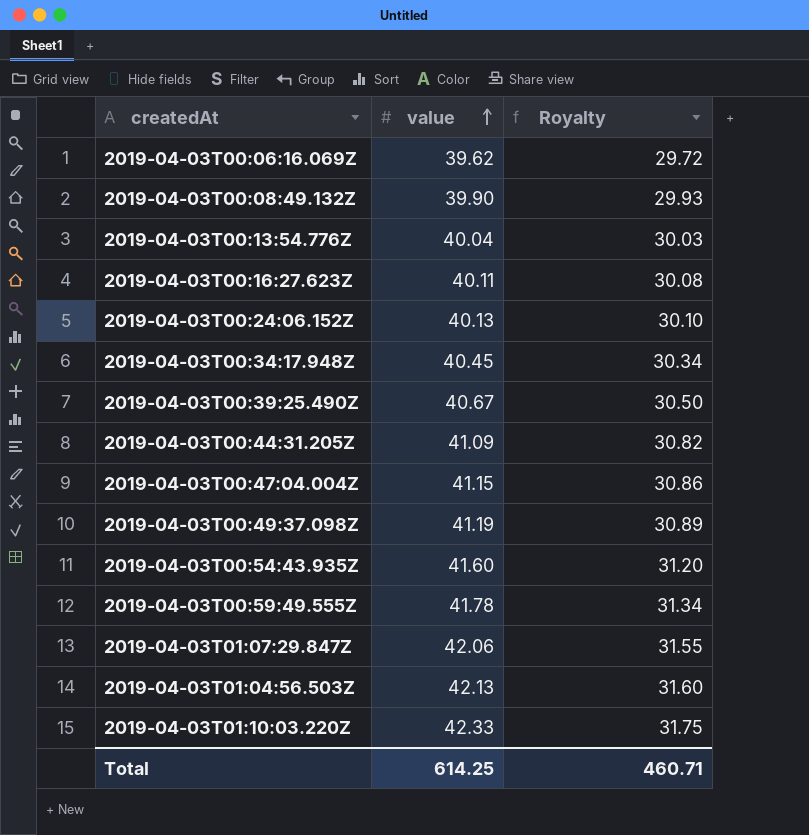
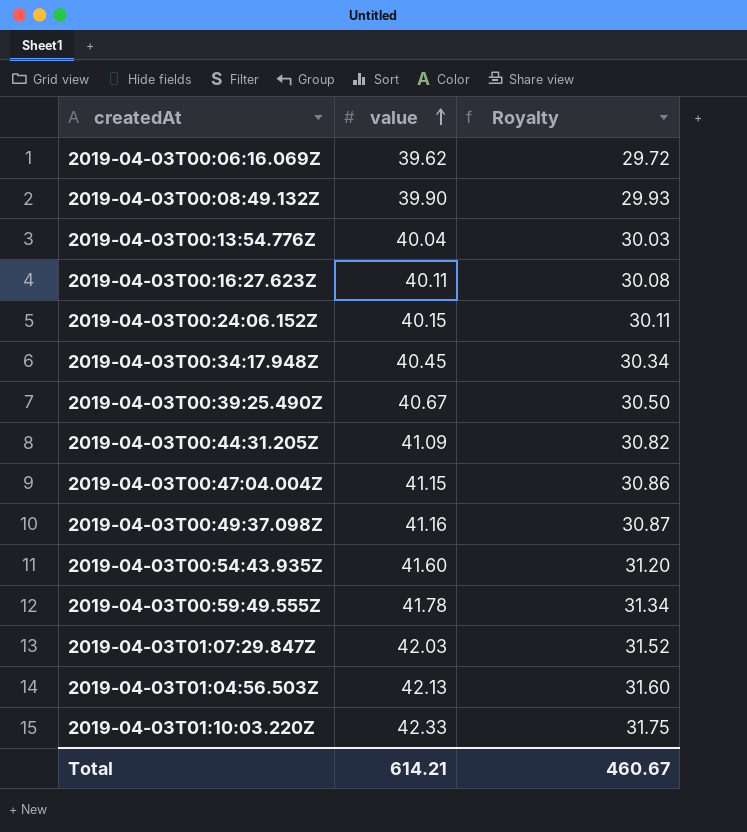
2019-04-03T00:24:06.152Z | value: 40.13 -> 40.15
2019-04-03T00:24:06.152Z | Royalty: 30.10 -> 30.11
2019-04-03T00:49:37.098Z | value: 41.19 -> 41.16
2019-04-03T00:49:37.098Z | Royalty: 30.89 -> 30.87
2019-04-03T01:07:29.847Z | value: 42.06 -> 42.03
2019-04-03T01:07:29.847Z | Royalty: 31.55 -> 31.52
Total | value: 614.25 -> 614.21
Total | Royalty: 460.71 -> 460.67

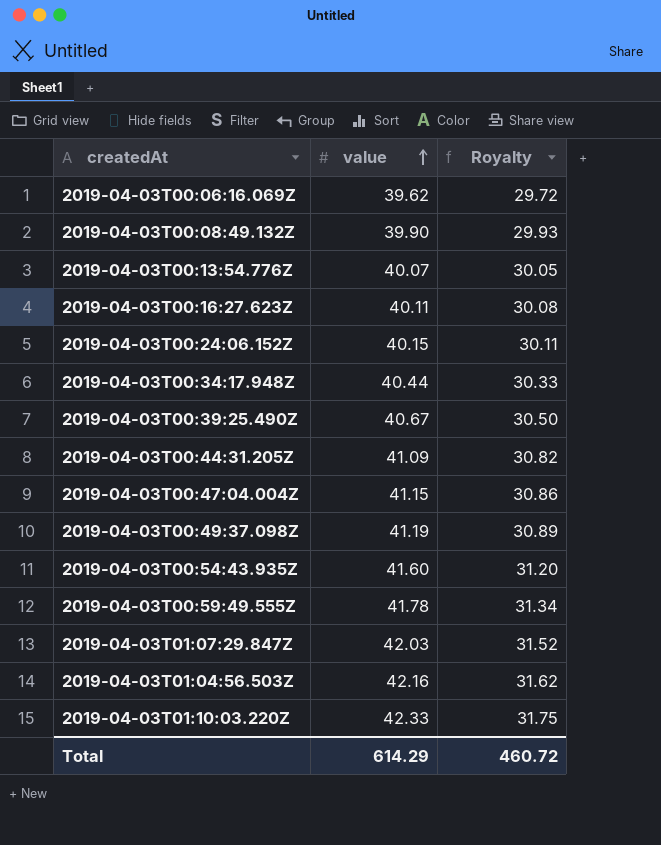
2019-04-03T00:13:54.776Z | value: 40.04 -> 40.07
2019-04-03T00:13:54.776Z | Royalty: 30.03 -> 30.05
2019-04-03T00:34:17.948Z | value: 40.45 -> 40.44
2019-04-03T00:34:17.948Z | Royalty: 30.34 -> 30.33
2019-04-03T00:49:37.098Z | value: 41.16 -> 41.19
2019-04-03T00:49:37.098Z | Royalty: 30.87 -> 30.89
2019-04-03T01:04:56.503Z | value: 42.13 -> 42.16
2019-04-03T01:04:56.503Z | Royalty: 31.60 -> 31.62
Total | value: 614.21 -> 614.29
Total | Royalty: 460.67 -> 460.72

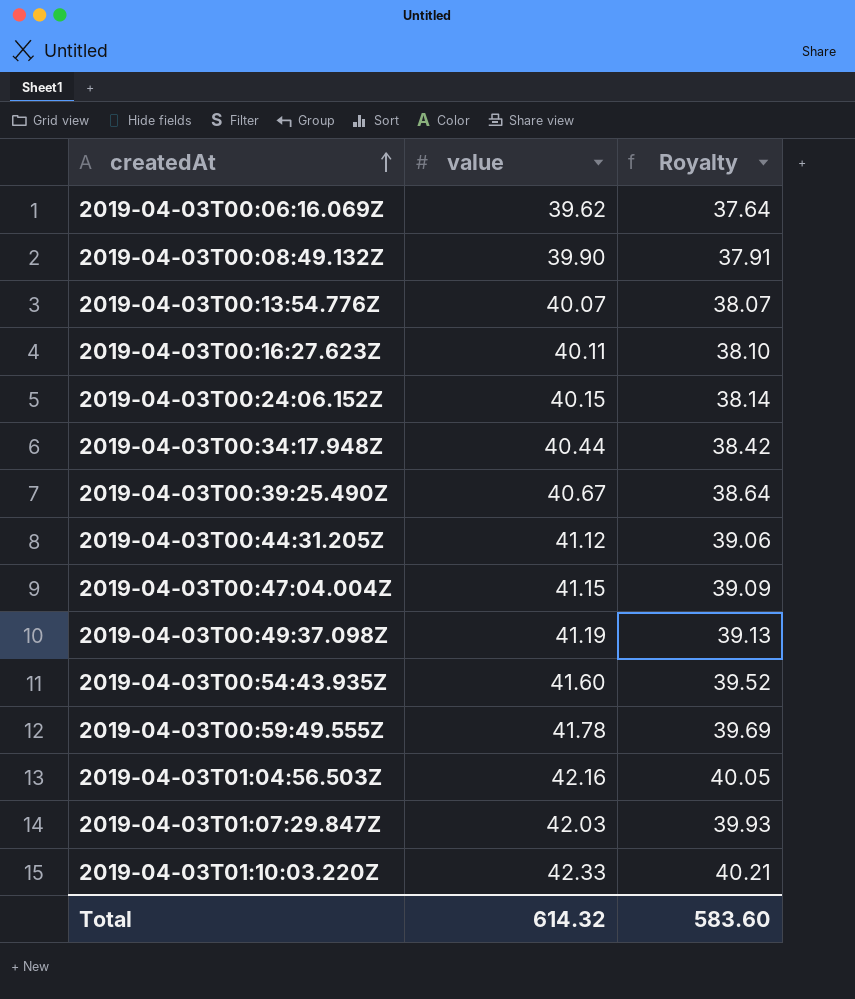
row order: value ascending -> createdAt ascending
column Royalty | formula: [value] * 0.75 -> [value] * 0.95
2019-04-03T00:44:31.205Z | value: 41.09 -> 41.12
Total | value: 614.29 -> 614.32
Total | Royalty: 460.72 -> 583.60

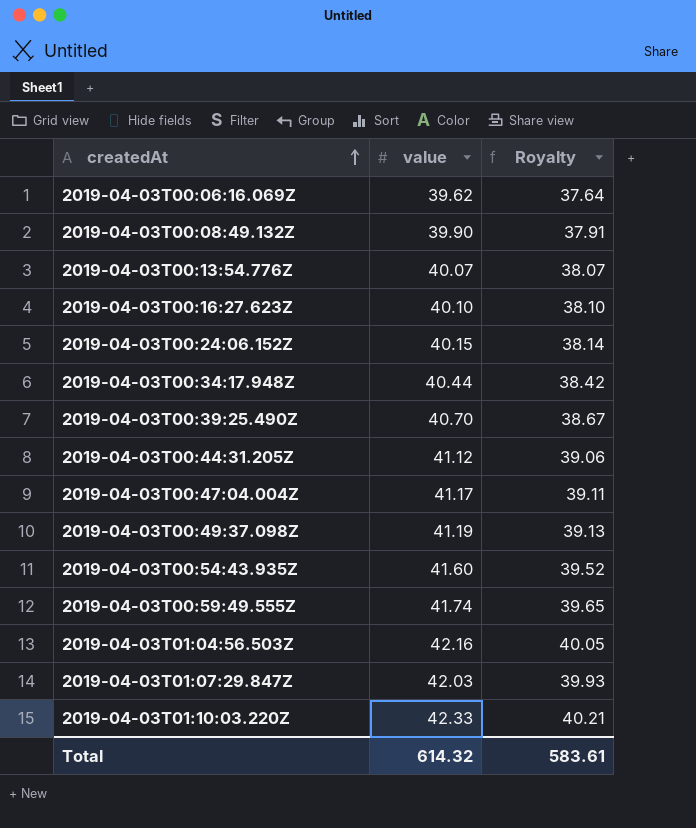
2019-04-03T00:16:27.623Z | value: 40.11 -> 40.10
2019-04-03T00:39:25.490Z | value: 40.67 -> 40.70
2019-04-03T00:39:25.490Z | Royalty: 38.64 -> 38.67
2019-04-03T00:47:04.004Z | value: 41.15 -> 41.17
2019-04-03T00:47:04.004Z | Royalty: 39.09 -> 39.11
2019-04-03T00:59:49.555Z | value: 41.78 -> 41.74
2019-04-03T00:59:49.555Z | Royalty: 39.69 -> 39.65
Total | Royalty: 583.60 -> 583.61

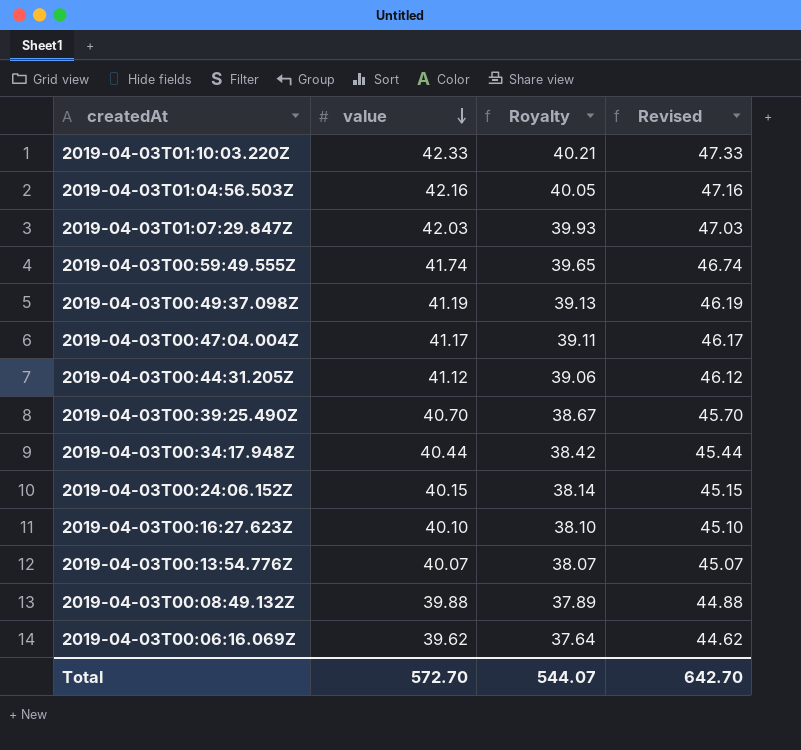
row order: createdAt ascending -> value descending
column Revised | formula: none -> [value] + 5
row 2019-04-03T00:54:43.935Z: 41.60 | 39.52 -> none
2019-04-03T00:08:49.132Z | value: 39.90 -> 39.88
2019-04-03T00:08:49.132Z | Royalty: 37.91 -> 37.89
Total | value: 614.32 -> 572.70
Total | Royalty: 583.61 -> 544.07

